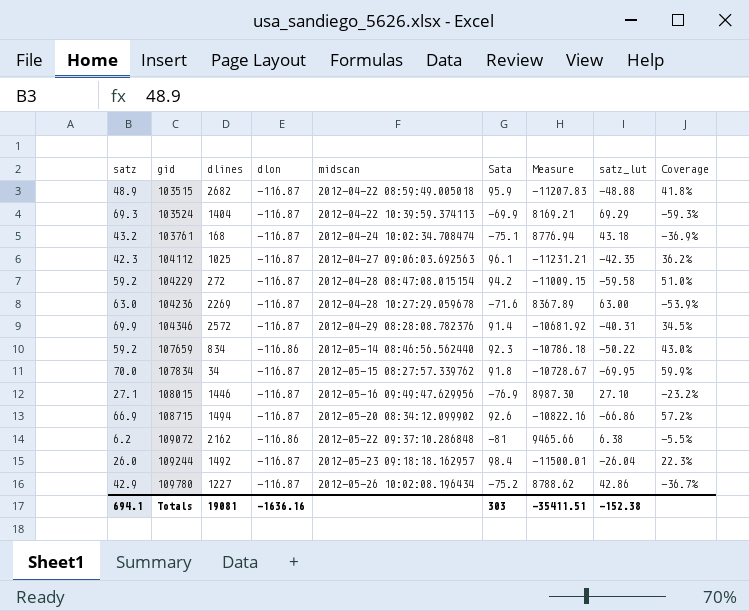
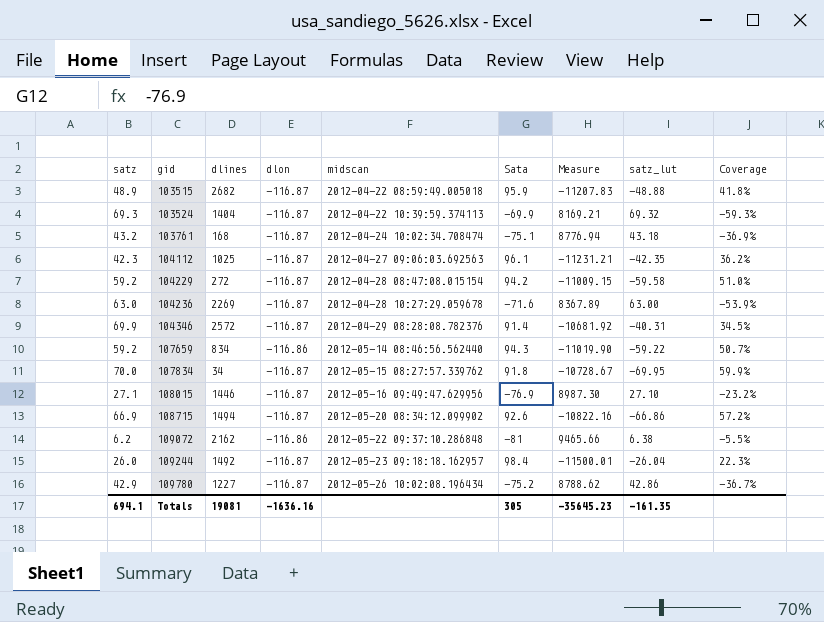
103524 | satz_lut: 69.29 -> 69.32
107659 | Sata: 92.3 -> 94.3
107659 | Measure: -10786.18 -> -11019.90
107659 | satz_lut: -50.22 -> -59.22
107659 | Coverage: 43.0% -> 50.7%
Totals | Sata: 303 -> 305
Totals | Measure: -35411.51 -> -35645.23
Totals | satz_lut: -152.38 -> -161.35

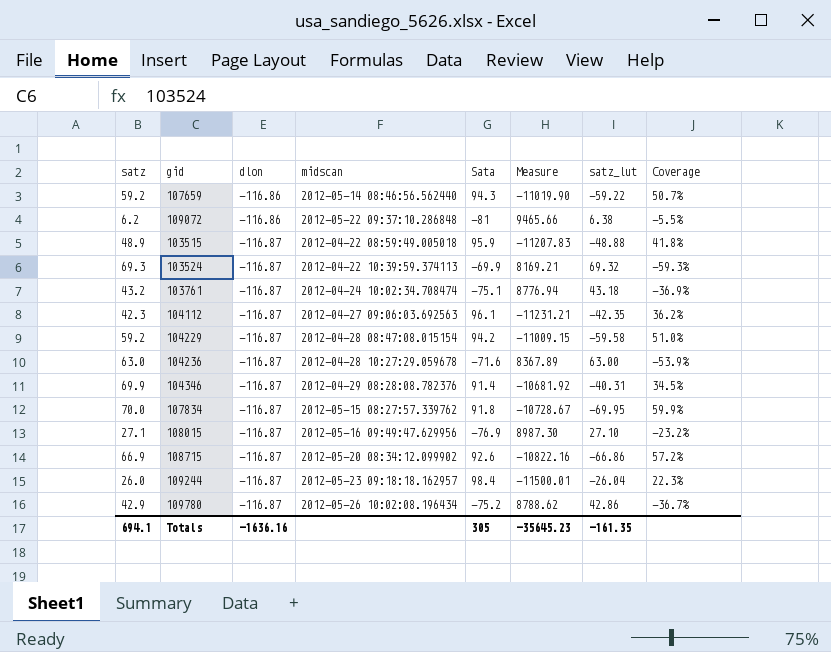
row order: gid ascending -> dlon descending
column dlines | position: 3 -> none

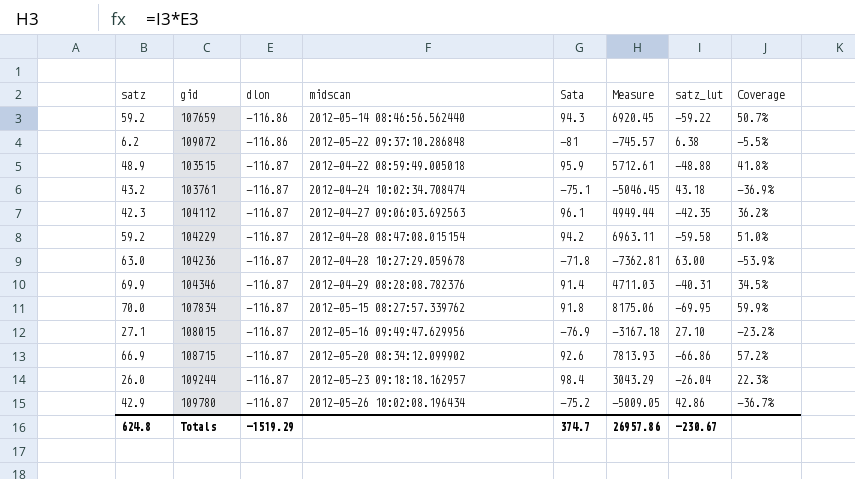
column Measure | formula: [dlon] * [Sata] -> [dlon] * [satz_lut]
row 103524: 69.3 | -116.87 | 2012-04-22 10:39:59.374113 | -69.9 | 8169.21 | 69.32 | -59.3% -> none
104236 | Sata: -71.6 -> -71.8
Totals | satz: 694.1 -> 624.8
Totals | dlon: -1636.16 -> -1519.29
Totals | Sata: 305 -> 374.7
Totals | Measure: -35645.23 -> 26957.86
Totals | satz_lut: -161.35 -> -230.67

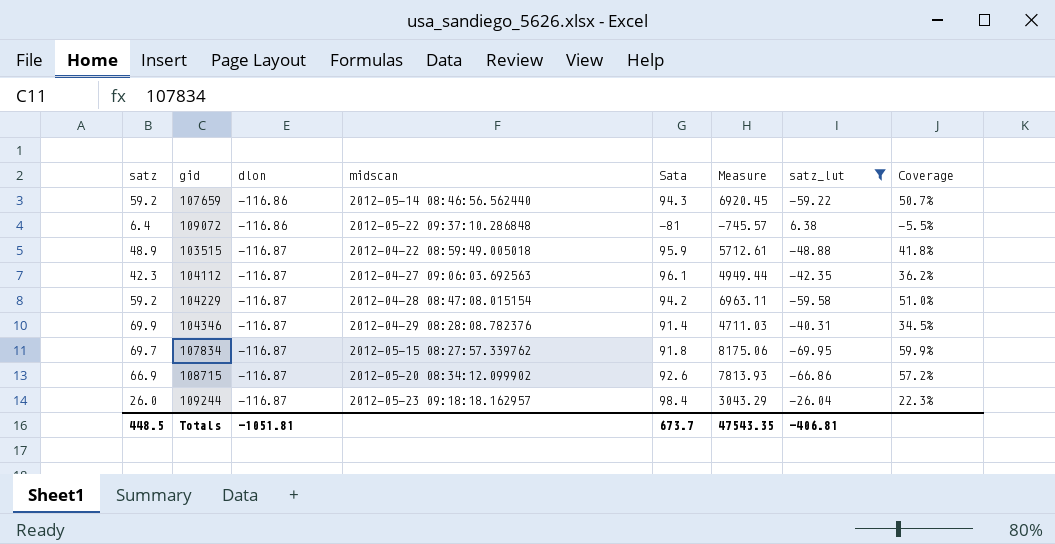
filter: none -> satz_lut <= 6.38
109072 | satz: 6.2 -> 6.4
107834 | satz: 70.0 -> 69.7
Totals | satz: 624.8 -> 448.5
Totals | dlon: -1519.29 -> -1051.81
Totals | Sata: 374.7 -> 673.7
Totals | Measure: 26957.86 -> 47543.35
Totals | satz_lut: -230.67 -> -406.81

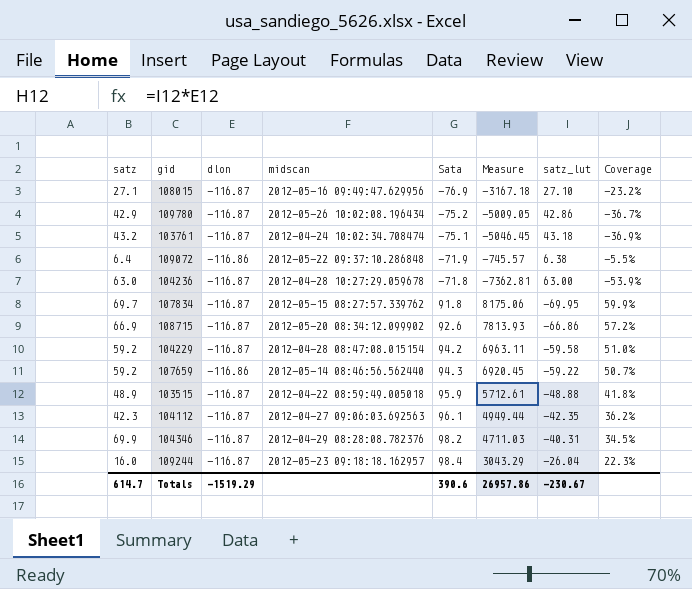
filter: satz_lut <= 6.38 -> none
row order: dlon descending -> Sata ascending
109072 | Sata: -81 -> -71.9
104346 | Sata: 91.4 -> 98.2
109244 | satz: 26.0 -> 16.0
Totals | satz: 448.5 -> 614.7
Totals | dlon: -1051.81 -> -1519.29
Totals | Sata: 673.7 -> 390.6
Totals | Measure: 47543.35 -> 26957.86
Totals | satz_lut: -406.81 -> -230.67

